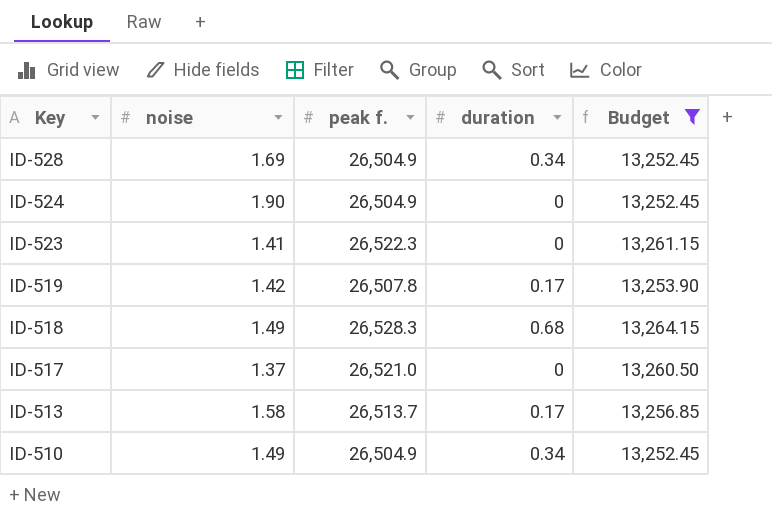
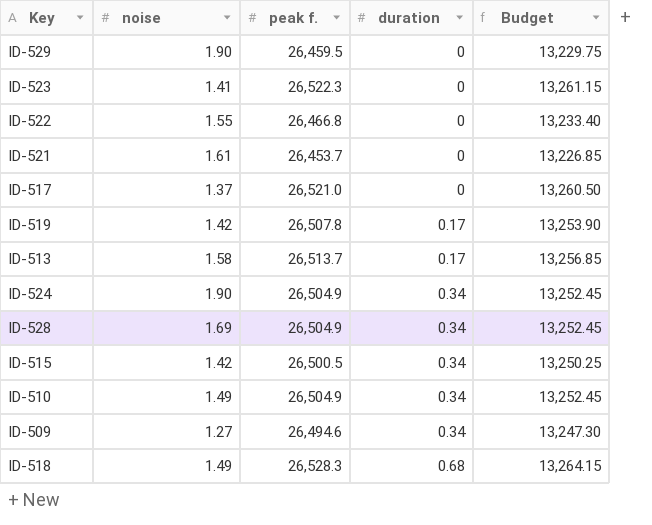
filter: Budget >= 13,252.45 -> none
row order: Key descending -> duration ascending
ID-524 | duration: 0 -> 0.34

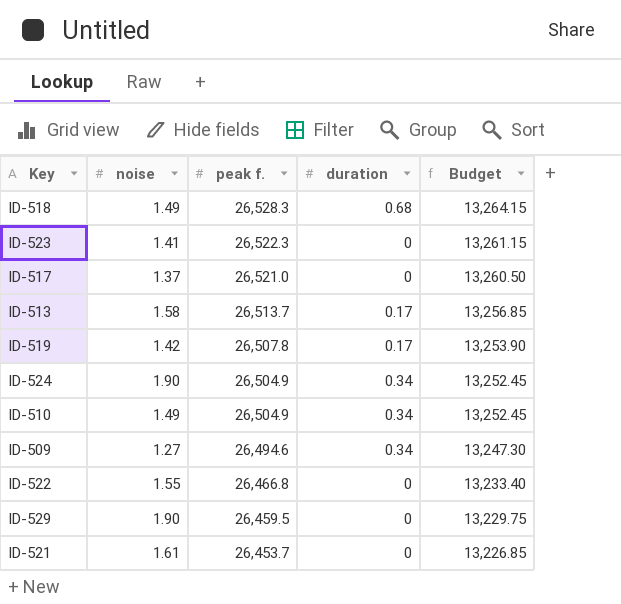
row order: duration ascending -> peak f. descending
row ID-528: 1.69 | 26,504.9 | 0.34 | 13,252.45 -> none
row ID-515: 1.42 | 26,500.5 | 0.34 | 13,250.25 -> none

